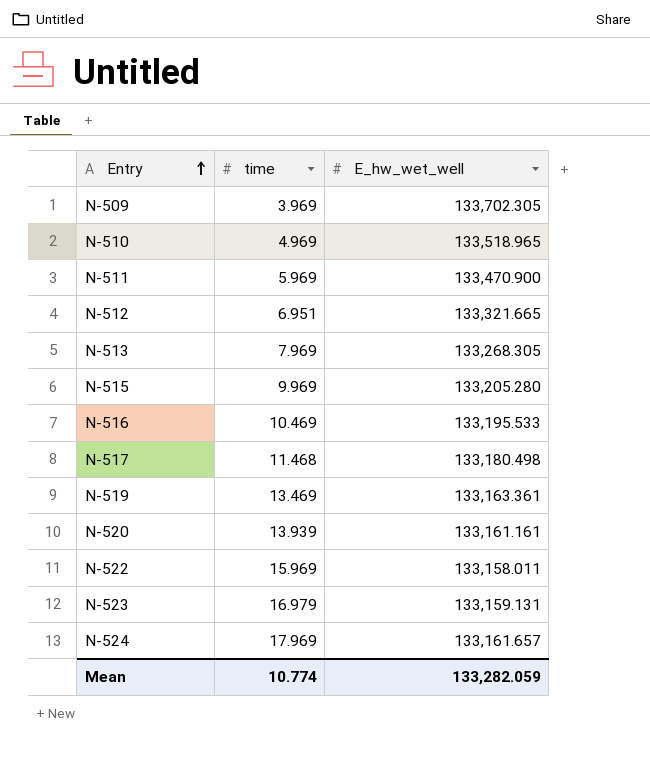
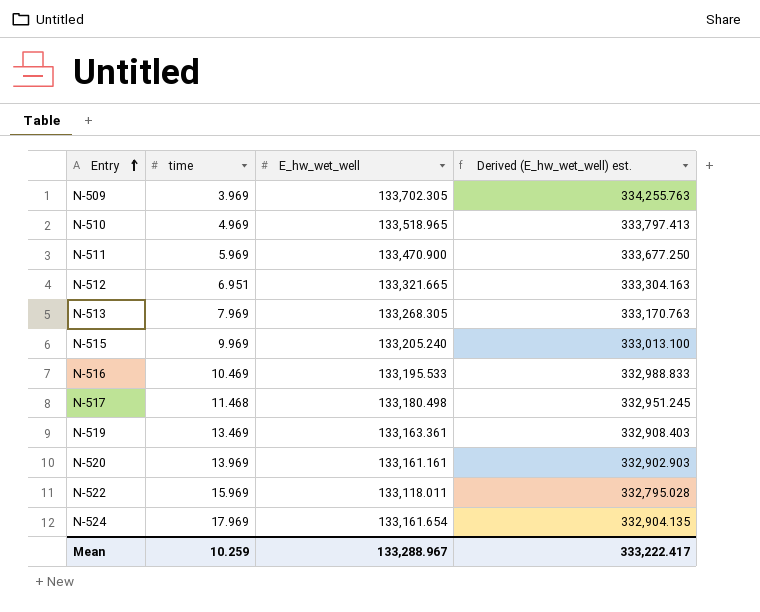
column Derived (E_hw_wet_well) est. | formula: none -> [E_hw_wet_well] * 2.5
row N-523: 16.979 | 133,159.131 -> none
N-515 | E_hw_wet_well: 133,205.280 -> 133,205.240
N-520 | time: 13.939 -> 13.969
N-522 | E_hw_wet_well: 133,158.011 -> 133,118.011
N-524 | E_hw_wet_well: 133,161.657 -> 133,161.654
Mean | time: 10.774 -> 10.259
Mean | E_hw_wet_well: 133,282.059 -> 133,288.967

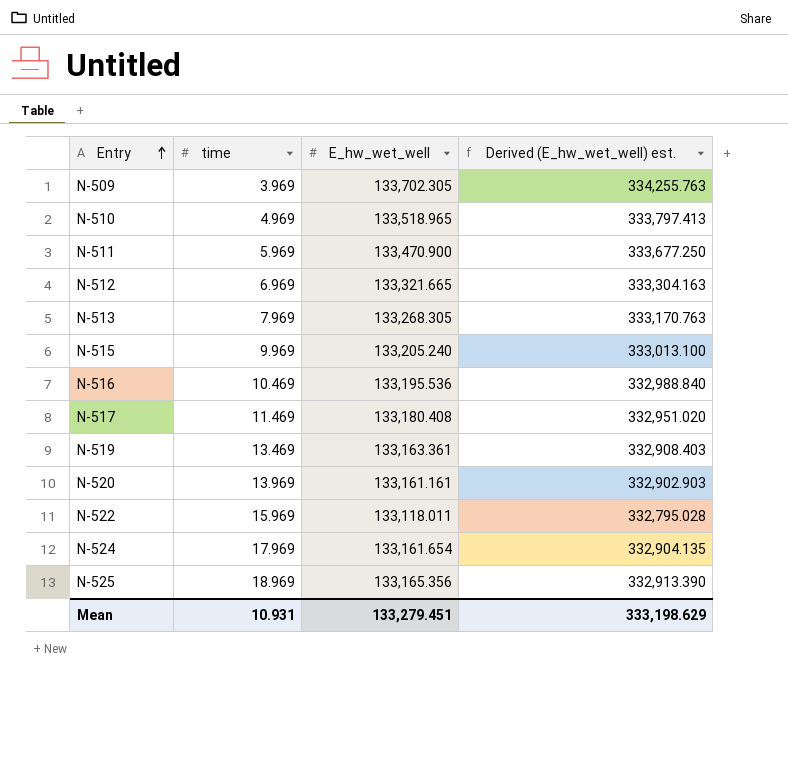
N-512 | time: 6.951 -> 6.969
N-516 | E_hw_wet_well: 133,195.533 -> 133,195.536
N-516 | Derived (E_hw_wet_well) est.: 332,988.833 -> 332,988.840
N-517 | time: 11.468 -> 11.469
N-517 | E_hw_wet_well: 133,180.498 -> 133,180.408
N-517 | Derived (E_hw_wet_well) est.: 332,951.245 -> 332,951.020
row N-525: none -> 18.969 | 133,165.356 | 332,913.390
Mean | time: 10.259 -> 10.931
Mean | E_hw_wet_well: 133,288.967 -> 133,279.451
Mean | Derived (E_hw_wet_well) est.: 333,222.417 -> 333,198.629

